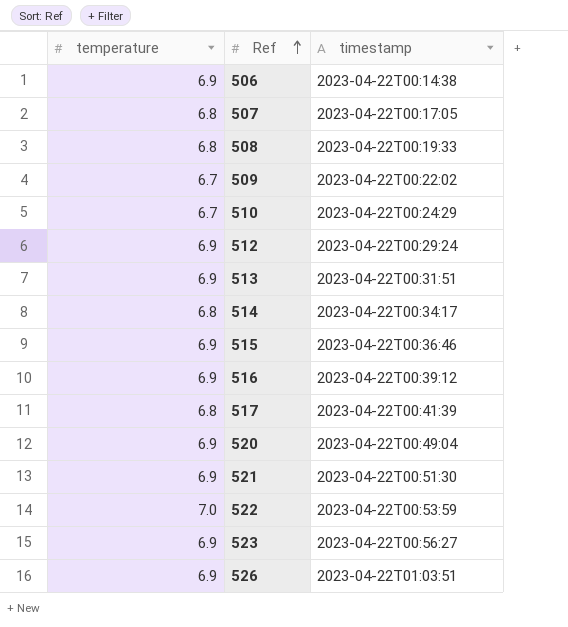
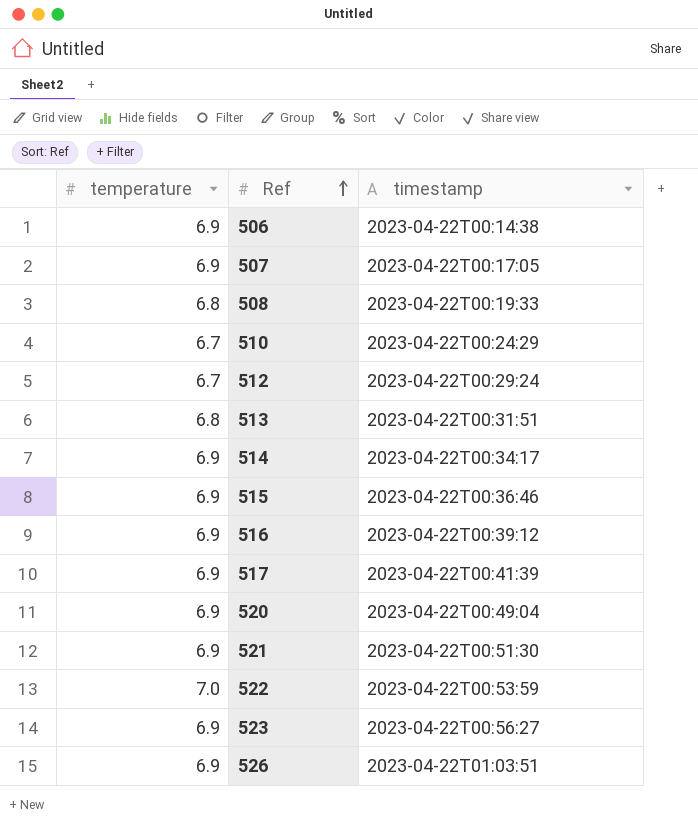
row 509: 6.7 | 2023-04-22T00:22:02 -> none
507 | temperature: 6.8 -> 6.9
512 | temperature: 6.9 -> 6.7
513 | temperature: 6.9 -> 6.8
514 | temperature: 6.8 -> 6.9
517 | temperature: 6.8 -> 6.9

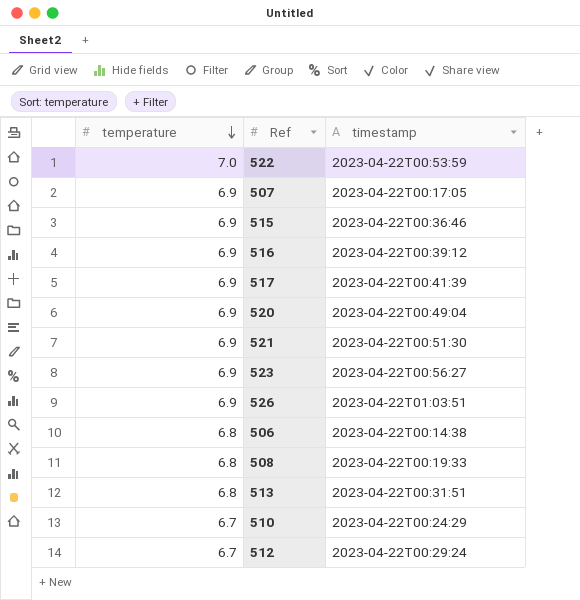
row order: Ref ascending -> temperature descending
row 514: 6.9 | 2023-04-22T00:34:17 -> none
506 | temperature: 6.9 -> 6.8

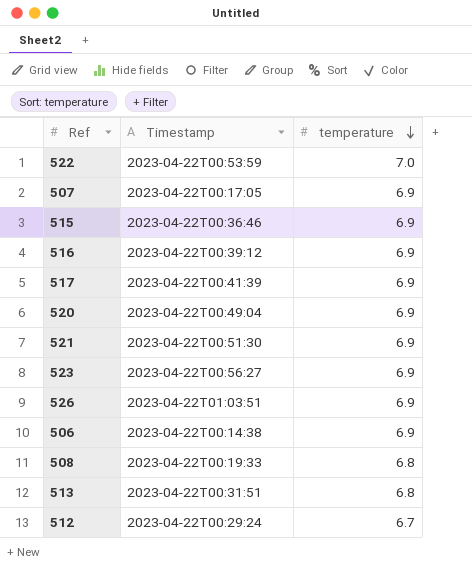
column name: timestamp -> Timestamp
column temperature | position: 1 -> 3
row 510: 6.7 | 2023-04-22T00:24:29 -> none
506 | temperature: 6.8 -> 6.9

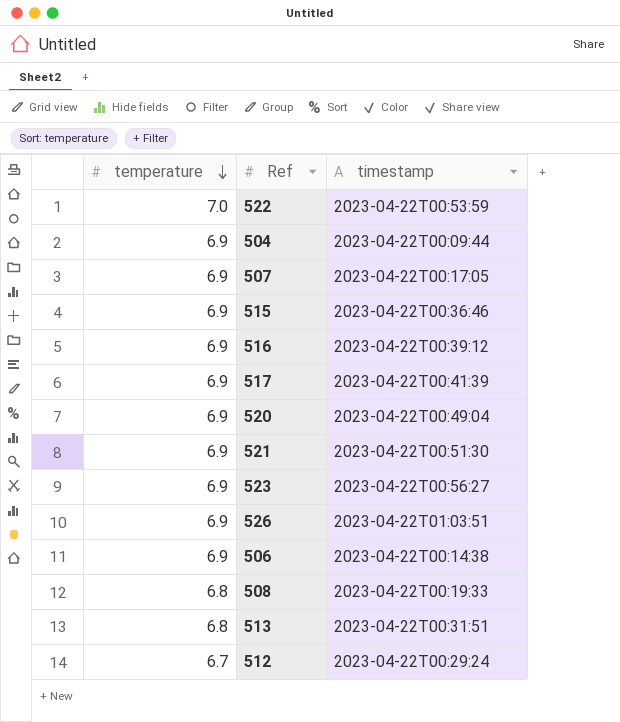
column temperature | position: 3 -> 1
column name: Timestamp -> timestamp
row 504: none -> 6.9 | 2023-04-22T00:09:44

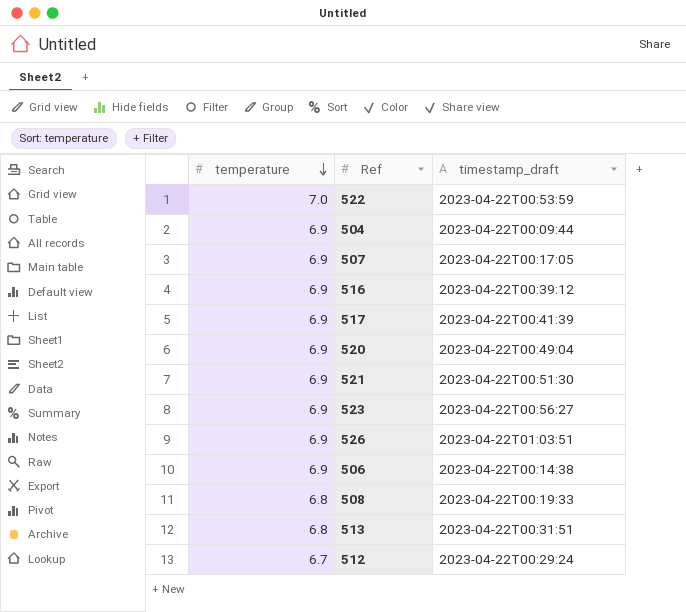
column name: timestamp -> timestamp_draft
row 515: 6.9 | 2023-04-22T00:36:46 -> none

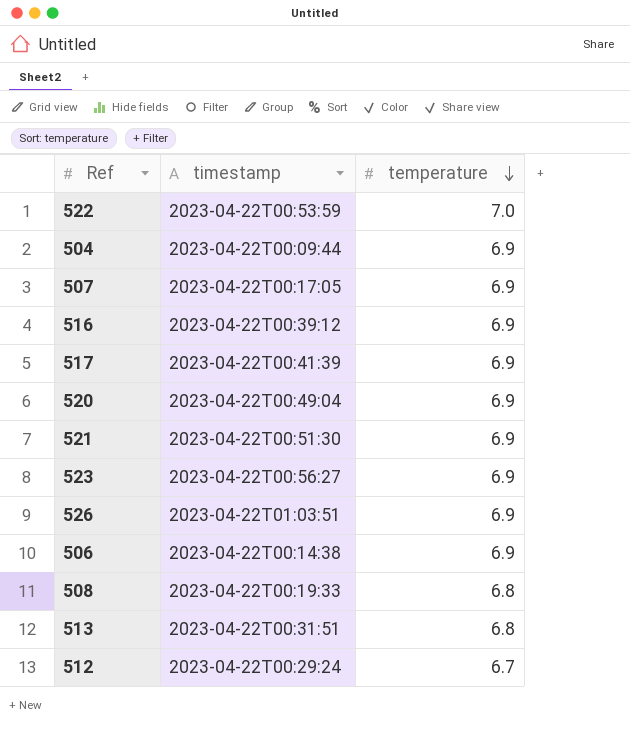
column name: timestamp_draft -> timestamp
column temperature | position: 1 -> 3

